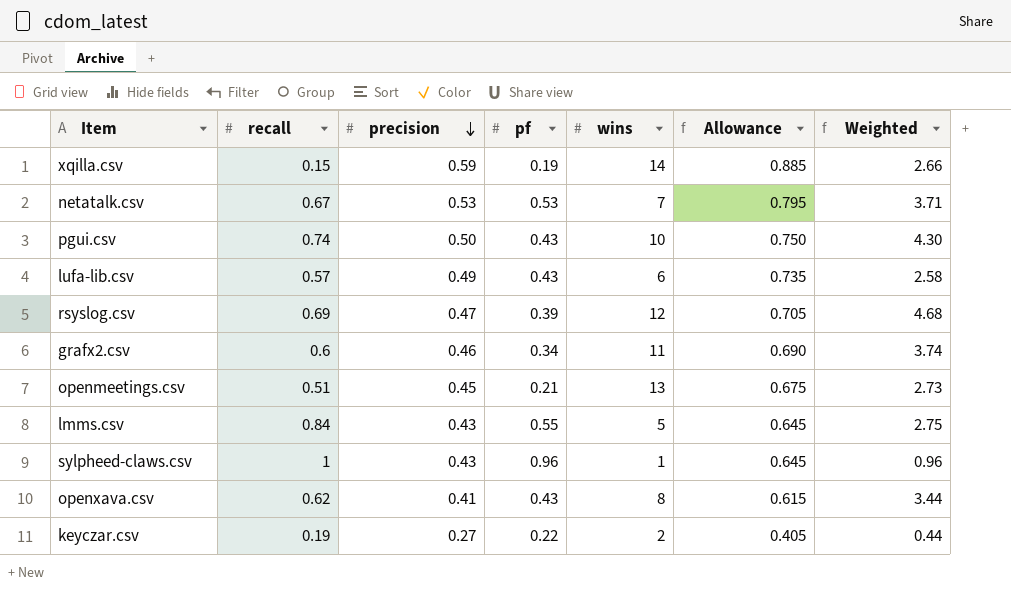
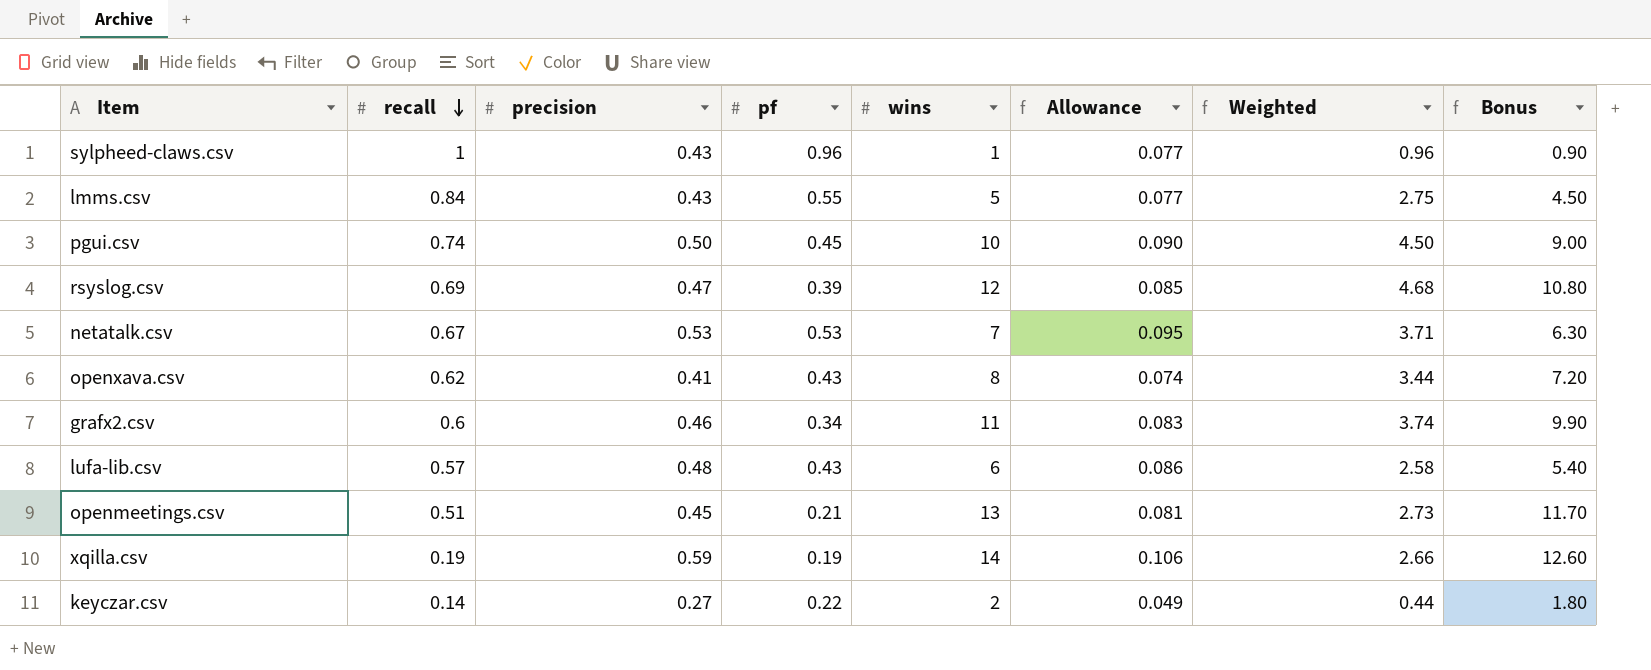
row order: precision descending -> recall descending
column Allowance | formula: [precision] * 1.5 -> [precision] * 0.18
column Bonus | formula: none -> [wins] * 0.9
pgui.csv | pf: 0.43 -> 0.45
pgui.csv | Weighted: 4.30 -> 4.50
lufa-lib.csv | precision: 0.49 -> 0.48
xqilla.csv | recall: 0.15 -> 0.19
keyczar.csv | recall: 0.19 -> 0.14

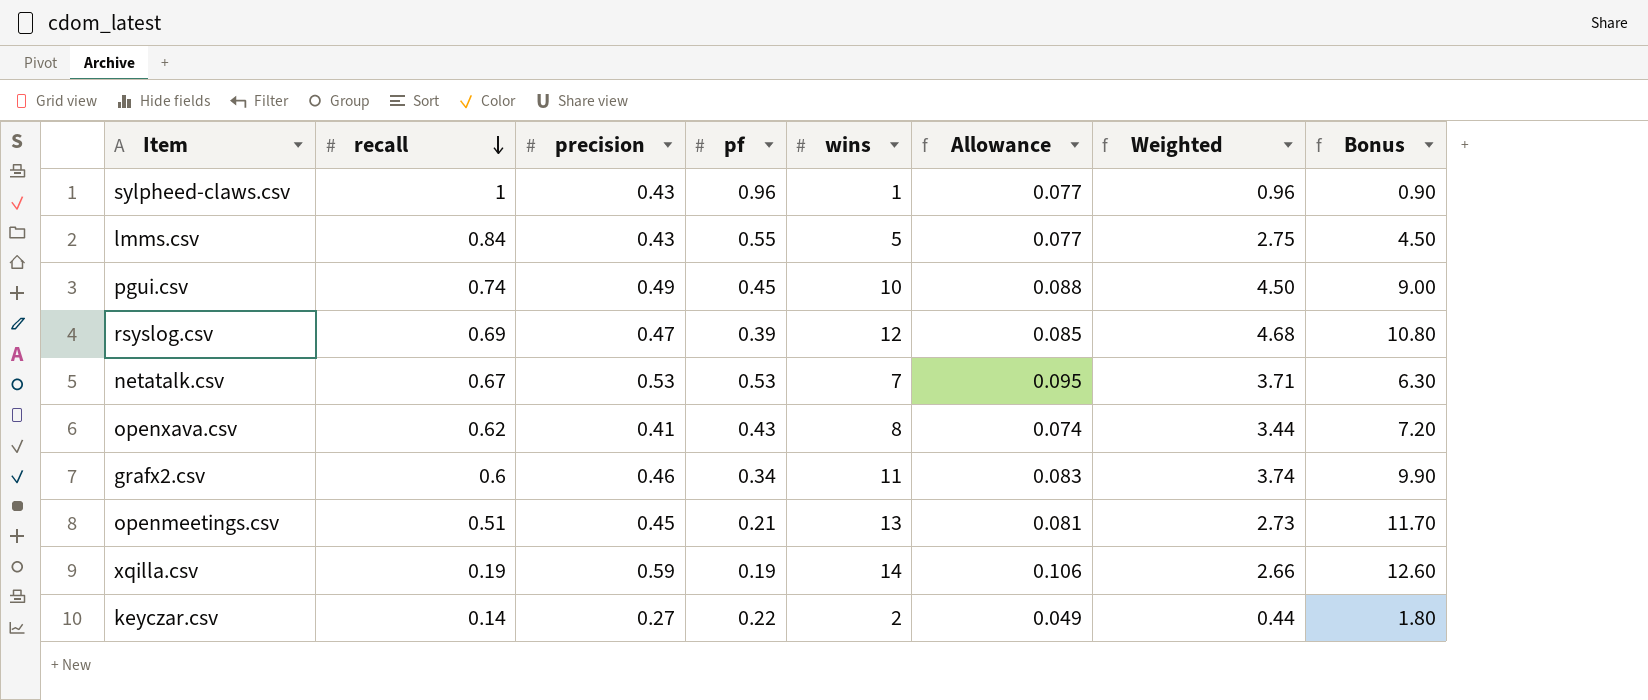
row lufa-lib.csv: 0.57 | 0.48 | 0.43 | 6 | 0.086 | 2.58 | 5.40 -> none
pgui.csv | precision: 0.50 -> 0.49
pgui.csv | Allowance: 0.090 -> 0.088

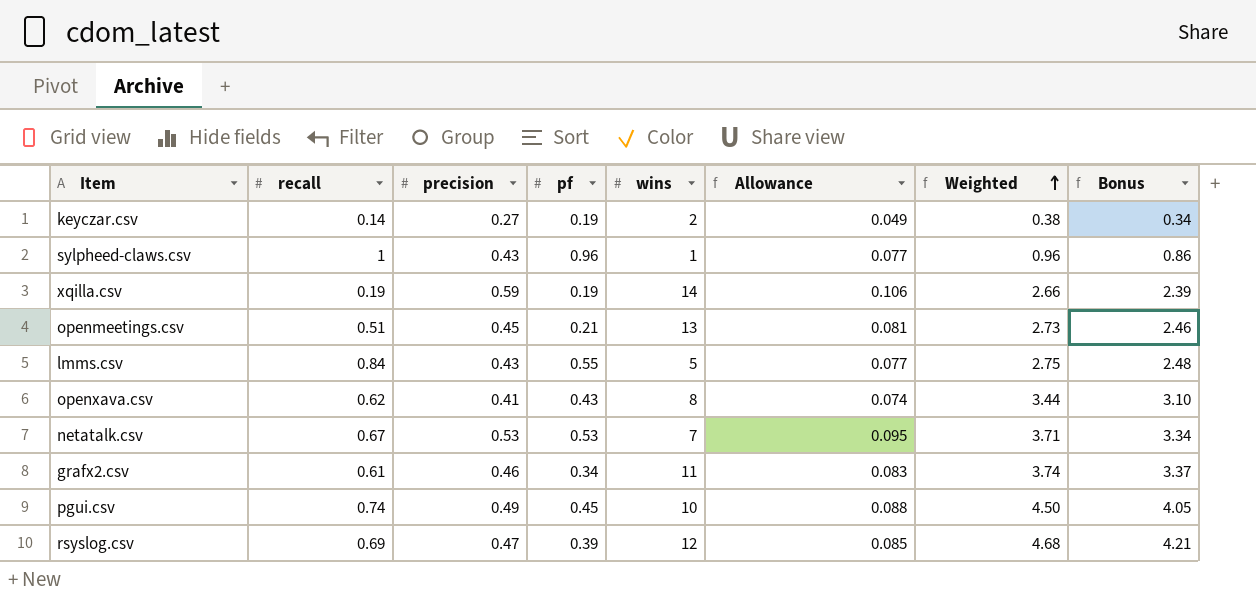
row order: recall descending -> Weighted ascending
column Bonus | formula: [wins] * 0.9 -> [Weighted] * 0.9
keyczar.csv | pf: 0.22 -> 0.19
keyczar.csv | Weighted: 0.44 -> 0.38
grafx2.csv | recall: 0.6 -> 0.61

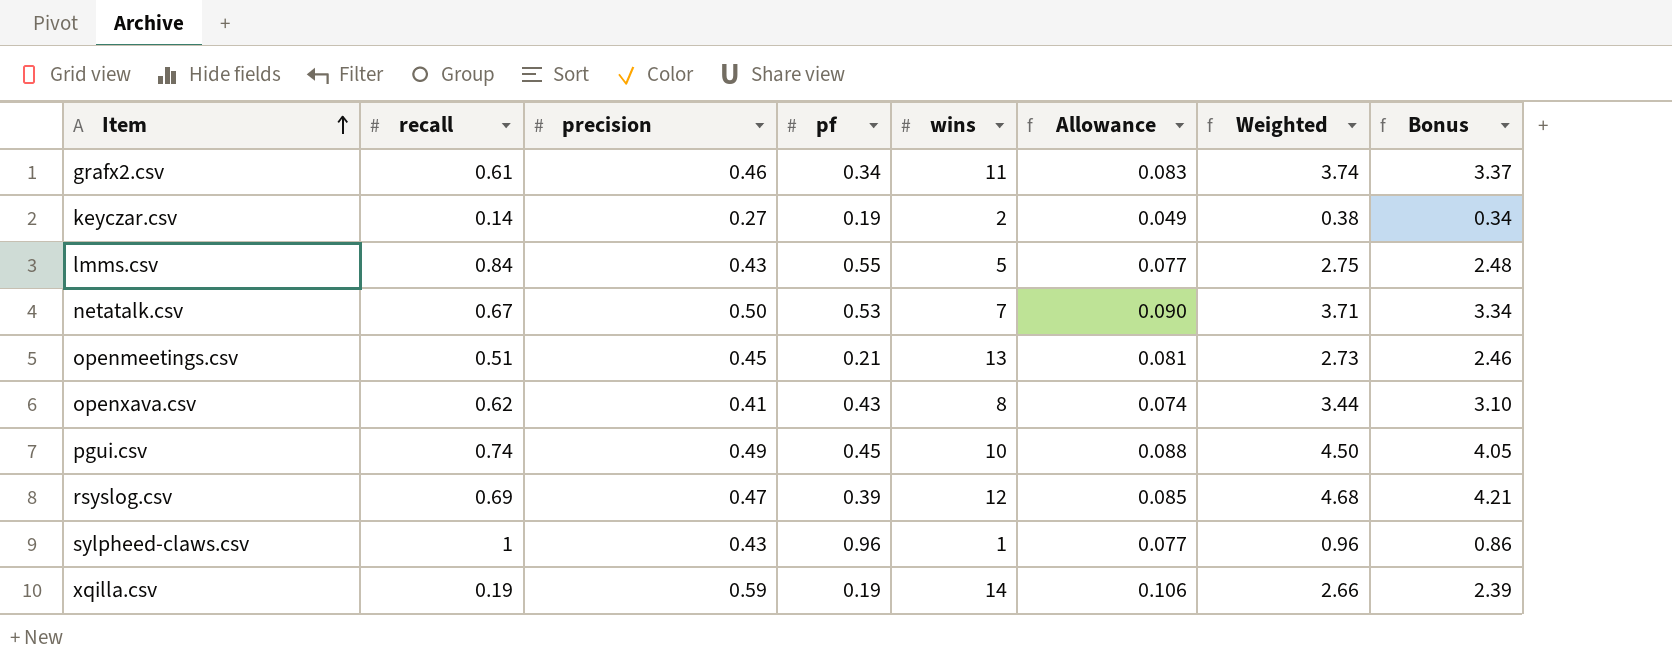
row order: Weighted ascending -> Item ascending
netatalk.csv | precision: 0.53 -> 0.50
netatalk.csv | Allowance: 0.095 -> 0.090

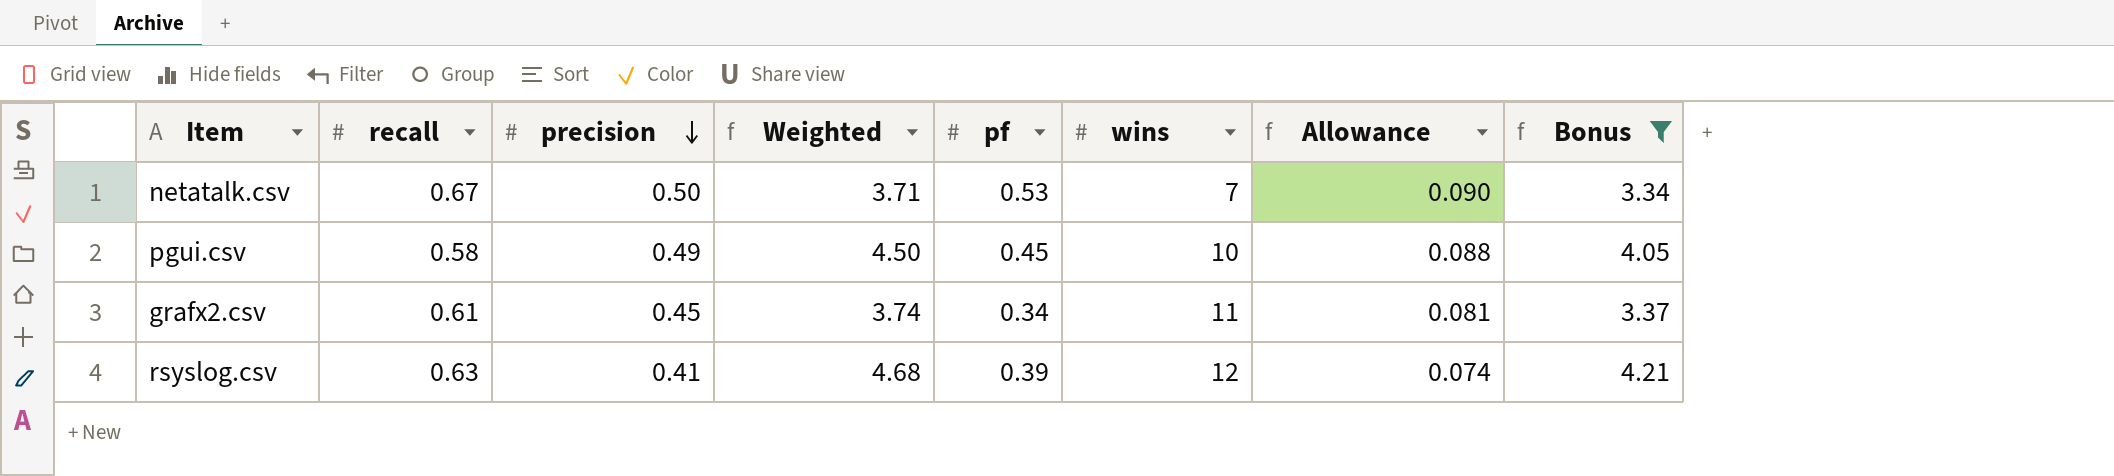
filter: none -> Bonus >= 3.34
row order: Item ascending -> precision descending
column Weighted | position: 7 -> 4
pgui.csv | recall: 0.74 -> 0.58
grafx2.csv | precision: 0.46 -> 0.45
grafx2.csv | Allowance: 0.083 -> 0.081
rsyslog.csv | recall: 0.69 -> 0.63
rsyslog.csv | precision: 0.47 -> 0.41
rsyslog.csv | Allowance: 0.085 -> 0.074

